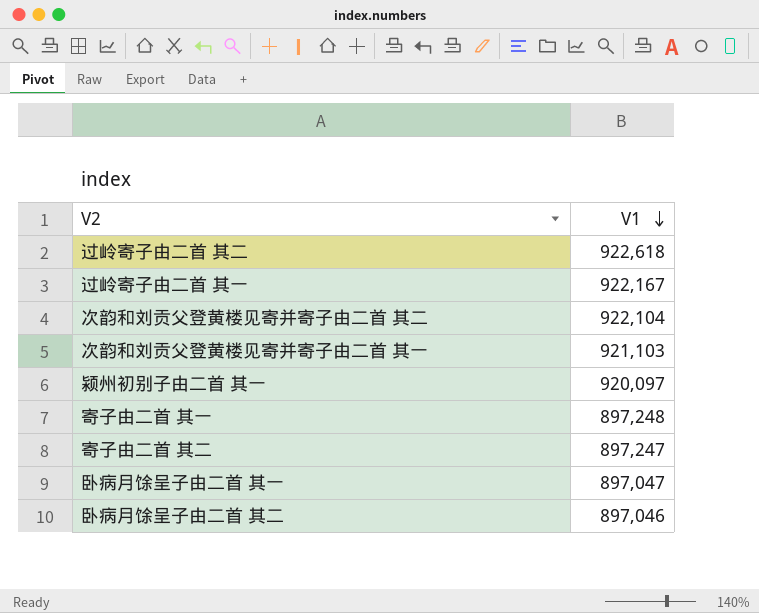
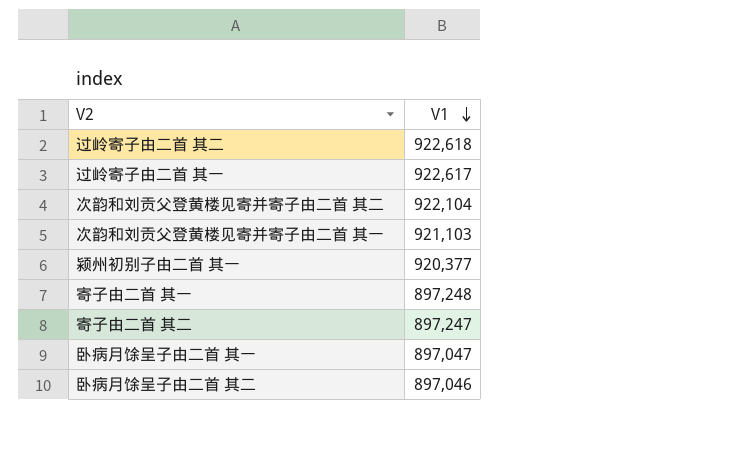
过岭寄子由二首 其一 | V1: 922,167 -> 922,617
颍州初别子由二首 其一 | V1: 920,097 -> 920,377

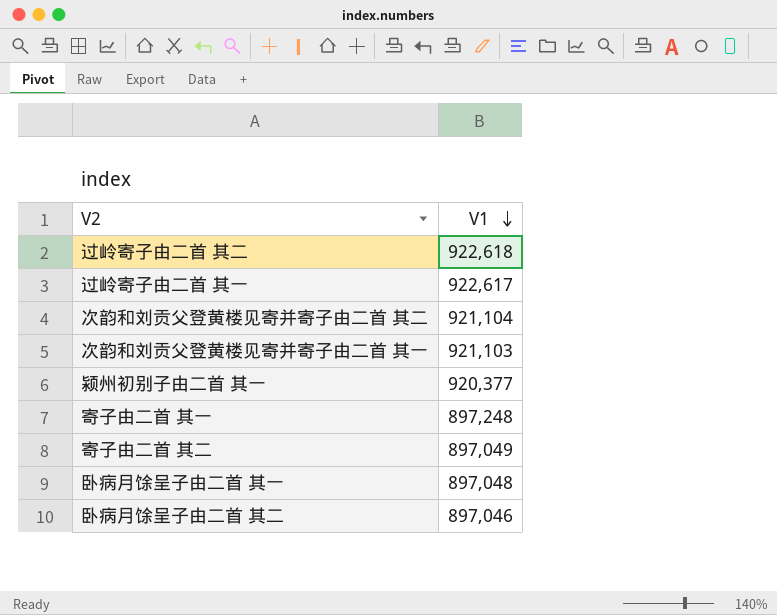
次韵和刘贡父登黄楼见寄并寄子由二首 其二 | V1: 922,104 -> 921,104
寄子由二首 其二 | V1: 897,247 -> 897,049
卧病月馀呈子由二首 其一 | V1: 897,047 -> 897,048

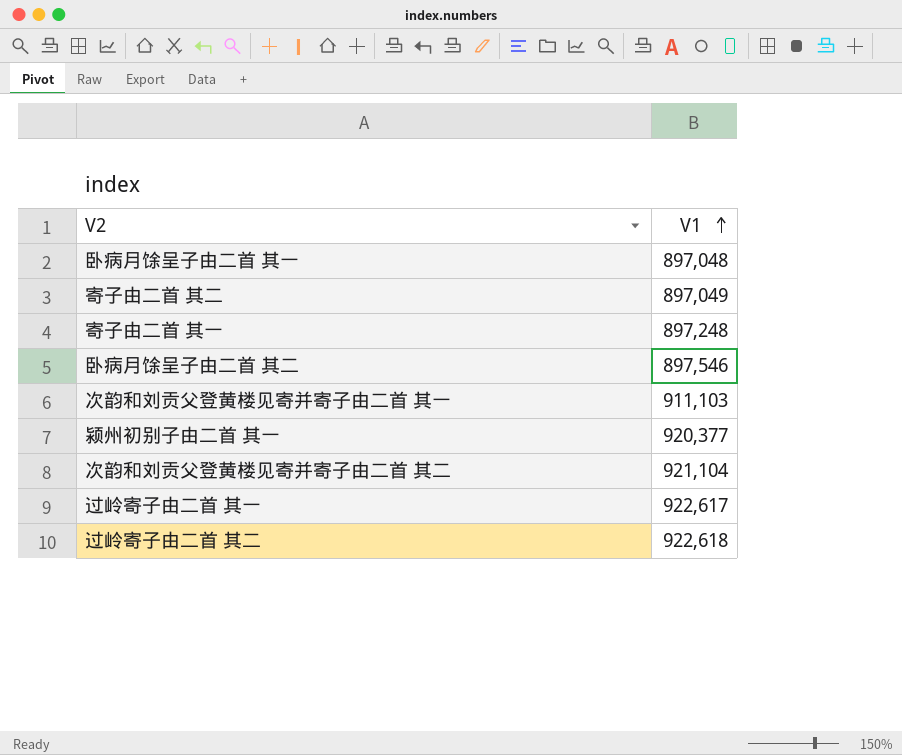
row order: V1 descending -> V1 ascending
卧病月馀呈子由二首 其二 | V1: 897,046 -> 897,546
次韵和刘贡父登黄楼见寄并寄子由二首 其一 | V1: 921,103 -> 911,103

